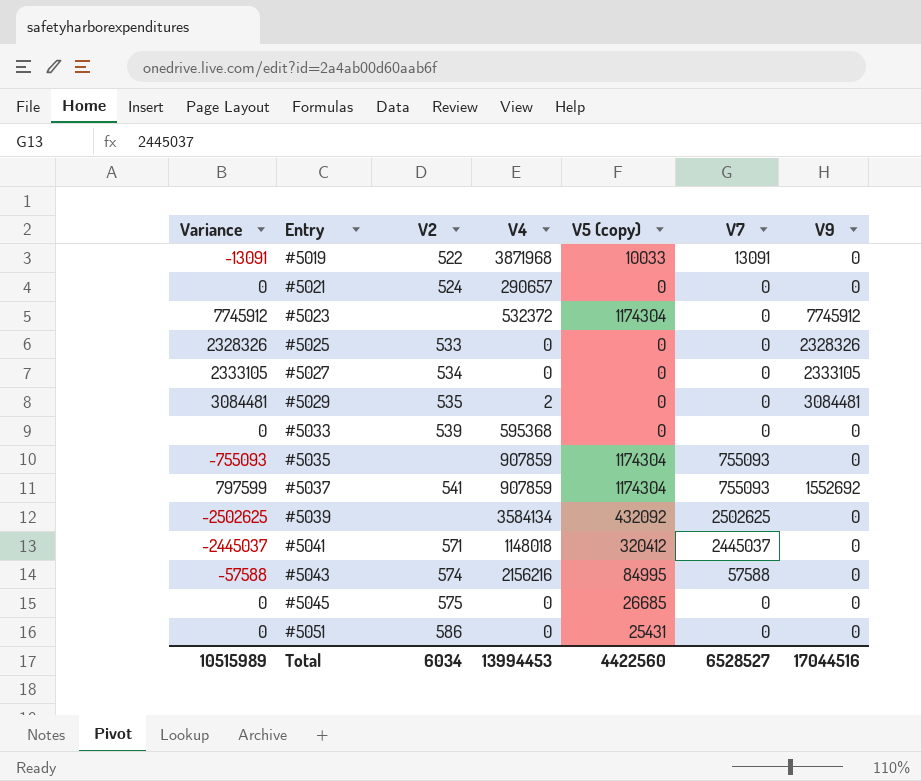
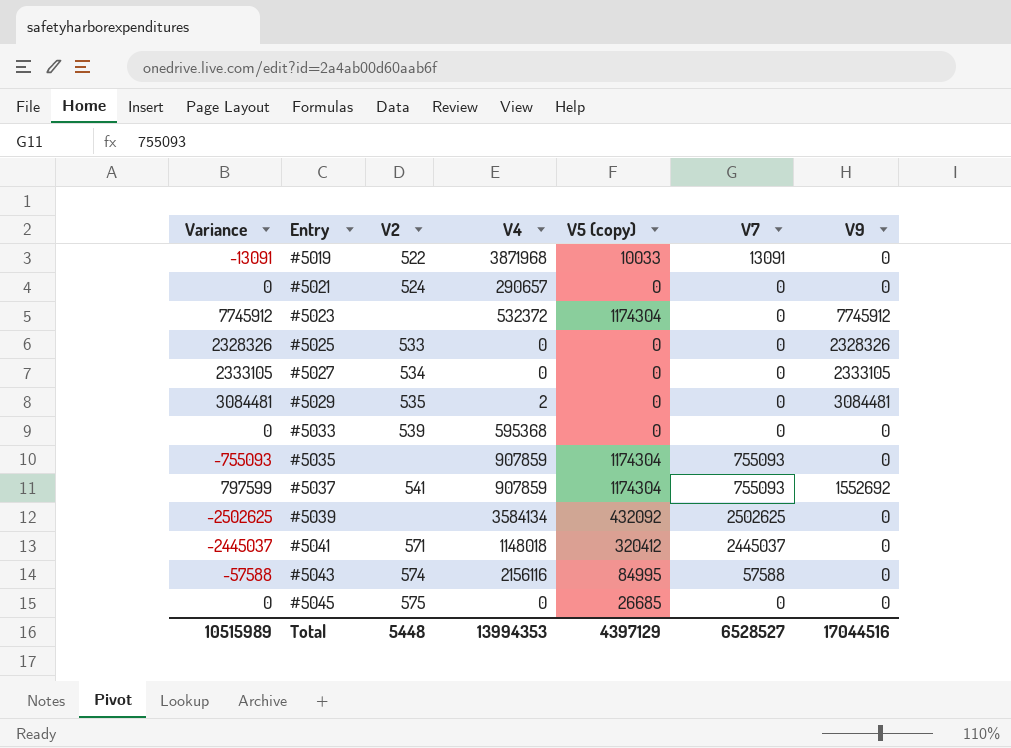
row #5051: 0 | 586 | 0 | 25431 | 0 | 0 -> none
#5043 | V4: 2156216 -> 2156116
Total | V2: 6034 -> 5448
Total | V4: 13994453 -> 13994353
Total | V5 (copy): 4422560 -> 4397129

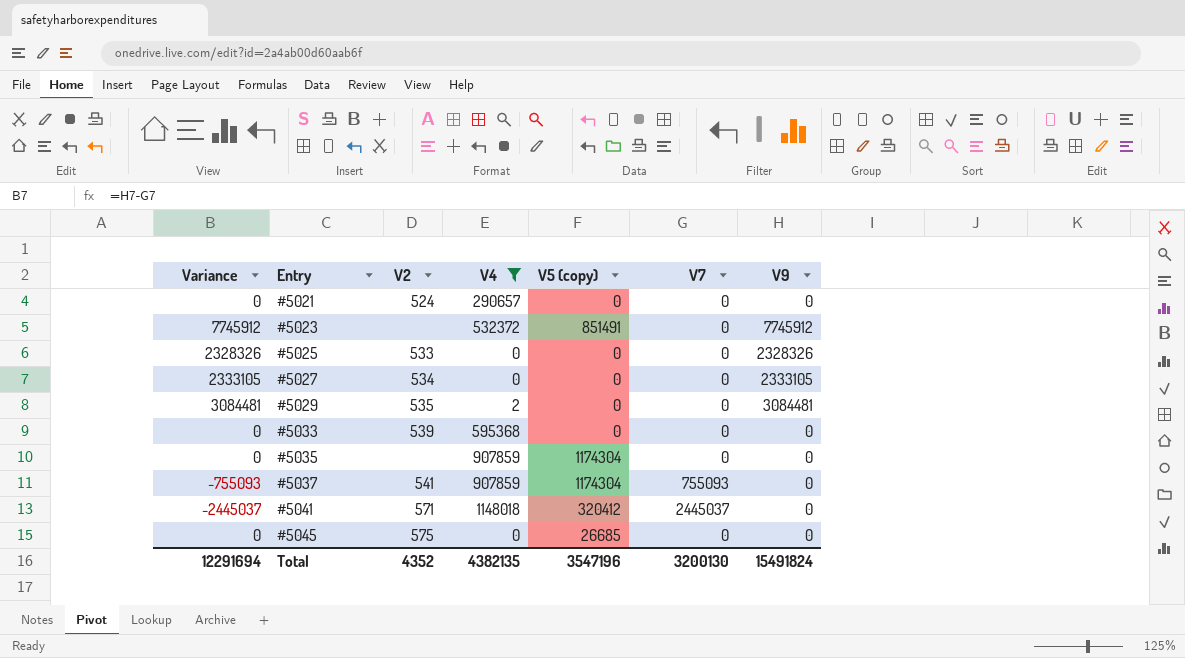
filter: none -> V4 <= 1148018
#5023 | V5 (copy): 1174304 -> 851491
#5035 | Variance: -755093 -> 0
#5035 | V7: 755093 -> 0
#5037 | Variance: 797599 -> -755093
#5037 | V9: 1552692 -> 0
Total | Variance: 10515989 -> 12291694
Total | V2: 5448 -> 4352
Total | V4: 13994353 -> 4382135
Total | V5 (copy): 4397129 -> 3547196
Total | V7: 6528527 -> 3200130
Total | V9: 17044516 -> 15491824

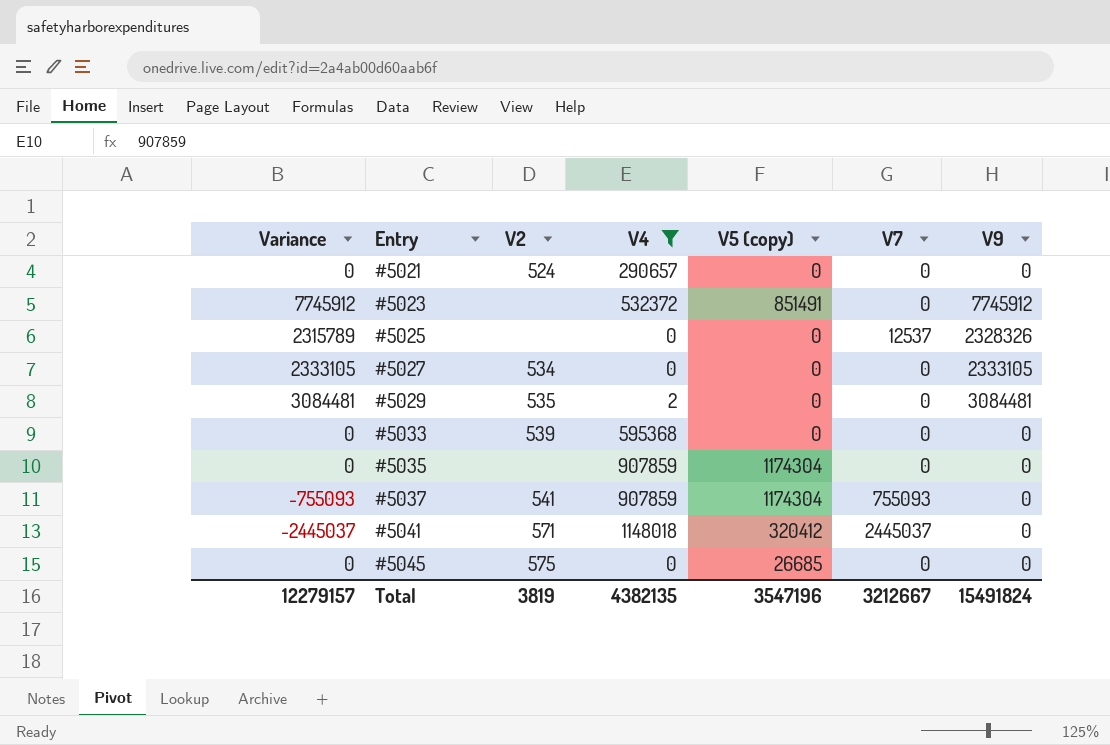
#5025 | Variance: 2328326 -> 2315789
#5025 | V2: 533 -> none
#5025 | V7: 0 -> 12537
Total | Variance: 12291694 -> 12279157
Total | V2: 4352 -> 3819
Total | V7: 3200130 -> 3212667

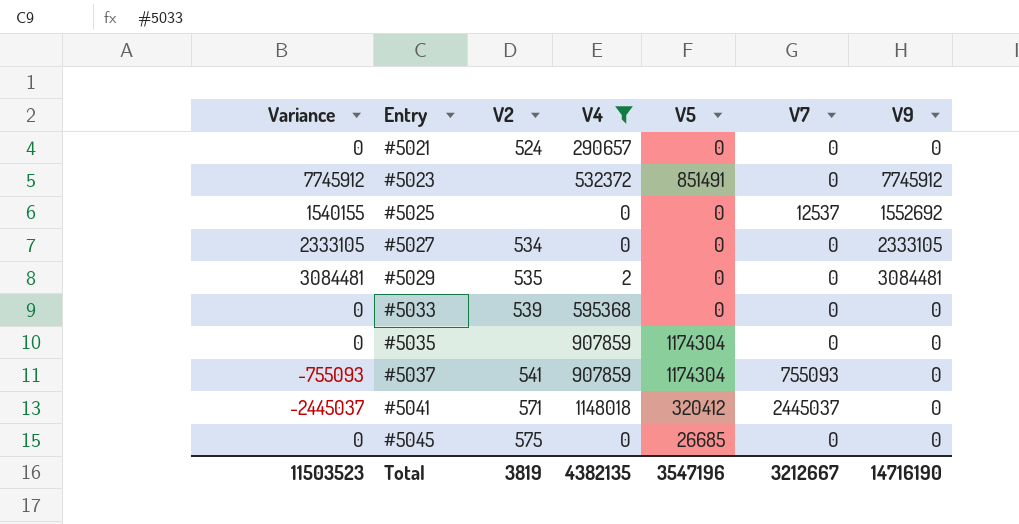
column name: V5 (copy) -> V5
#5025 | Variance: 2315789 -> 1540155
#5025 | V9: 2328326 -> 1552692
Total | Variance: 12279157 -> 11503523
Total | V9: 15491824 -> 14716190

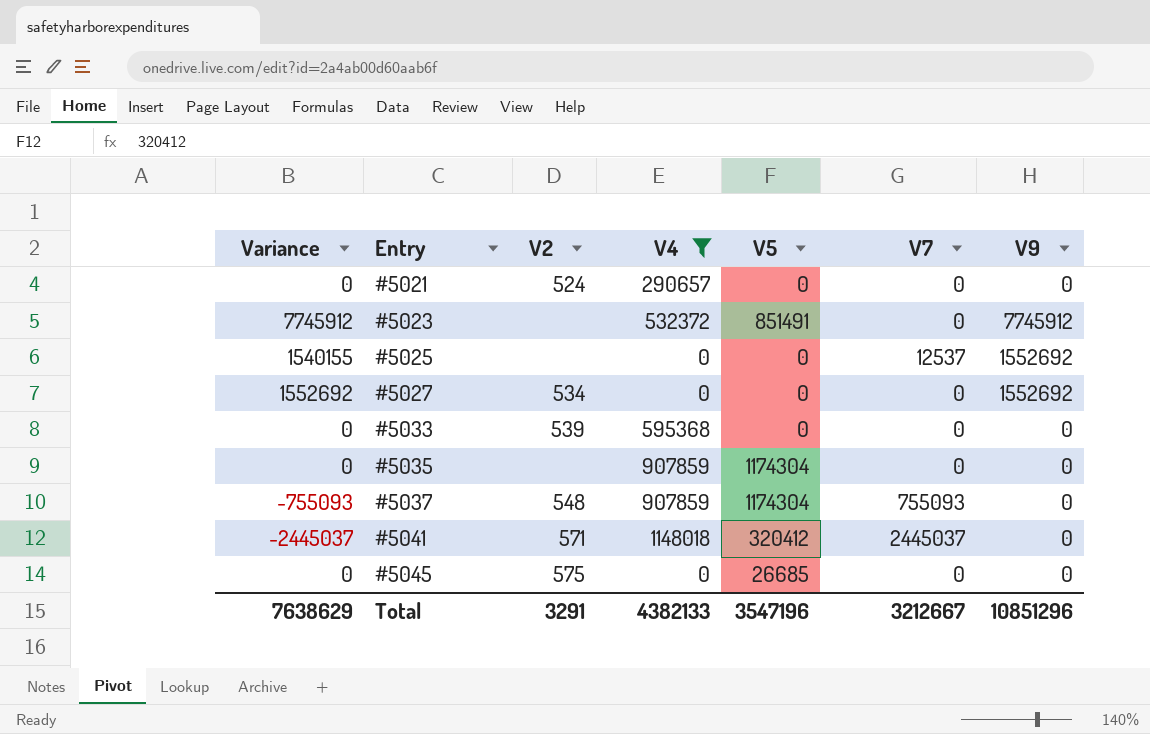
row #5029: 3084481 | 535 | 2 | 0 | 0 | 3084481 -> none
#5027 | Variance: 2333105 -> 1552692
#5027 | V9: 2333105 -> 1552692
#5037 | V2: 541 -> 548
Total | Variance: 11503523 -> 7638629
Total | V2: 3819 -> 3291
Total | V4: 4382135 -> 4382133
Total | V9: 14716190 -> 10851296

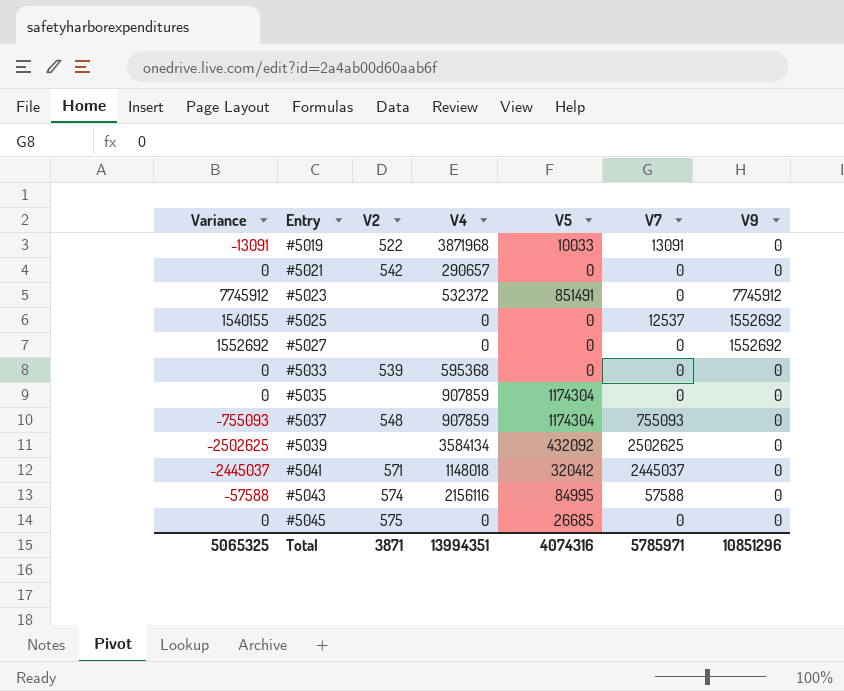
filter: V4 <= 1148018 -> none
#5021 | V2: 524 -> 542
#5027 | V2: 534 -> none
Total | Variance: 7638629 -> 5065325
Total | V2: 3291 -> 3871
Total | V4: 4382133 -> 13994351
Total | V5: 3547196 -> 4074316
Total | V7: 3212667 -> 5785971

